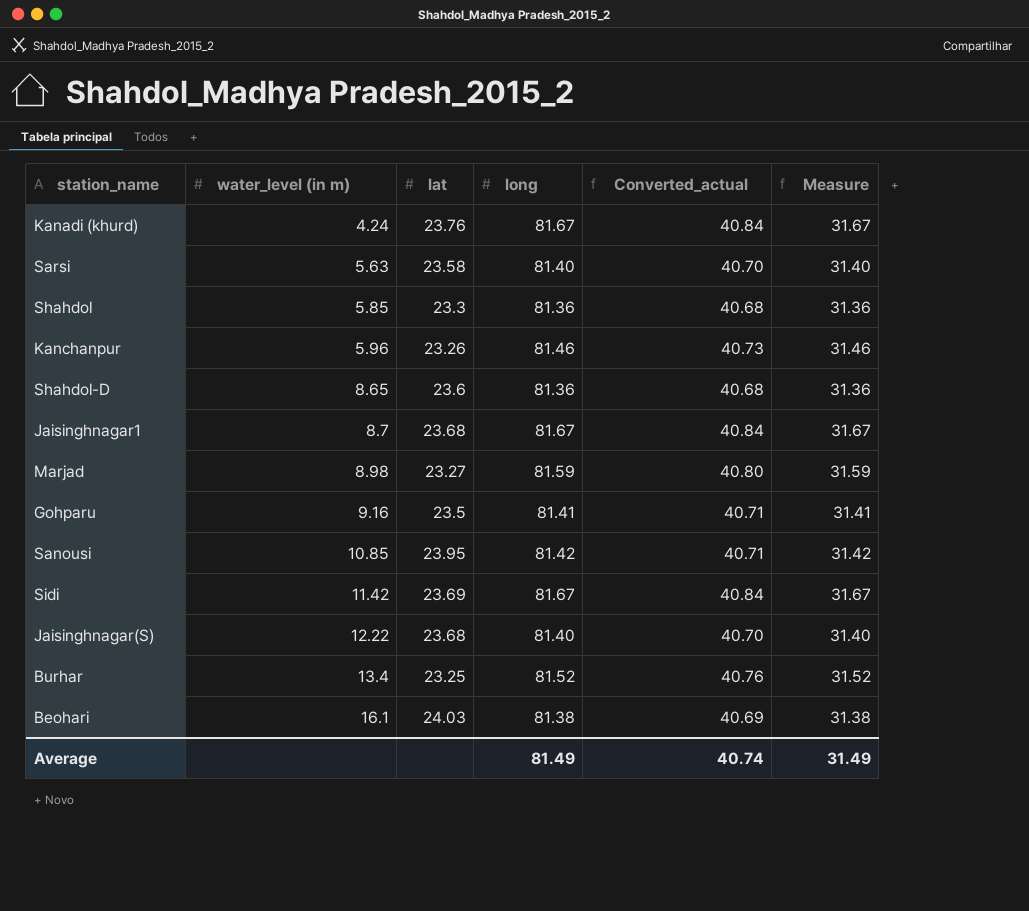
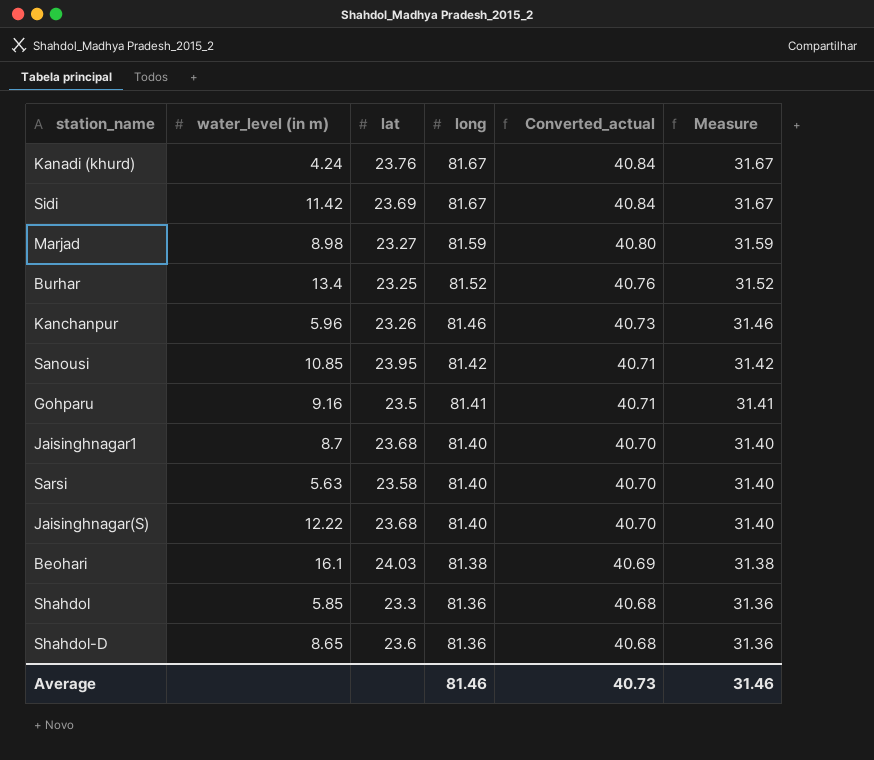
row order: water_level (in m) ascending -> long descending
Jaisinghnagar1 | long: 81.67 -> 81.40
Jaisinghnagar1 | Converted_actual: 40.84 -> 40.70
Jaisinghnagar1 | Measure: 31.67 -> 31.40
Average | long: 81.49 -> 81.46
Average | Converted_actual: 40.74 -> 40.73
Average | Measure: 31.49 -> 31.46

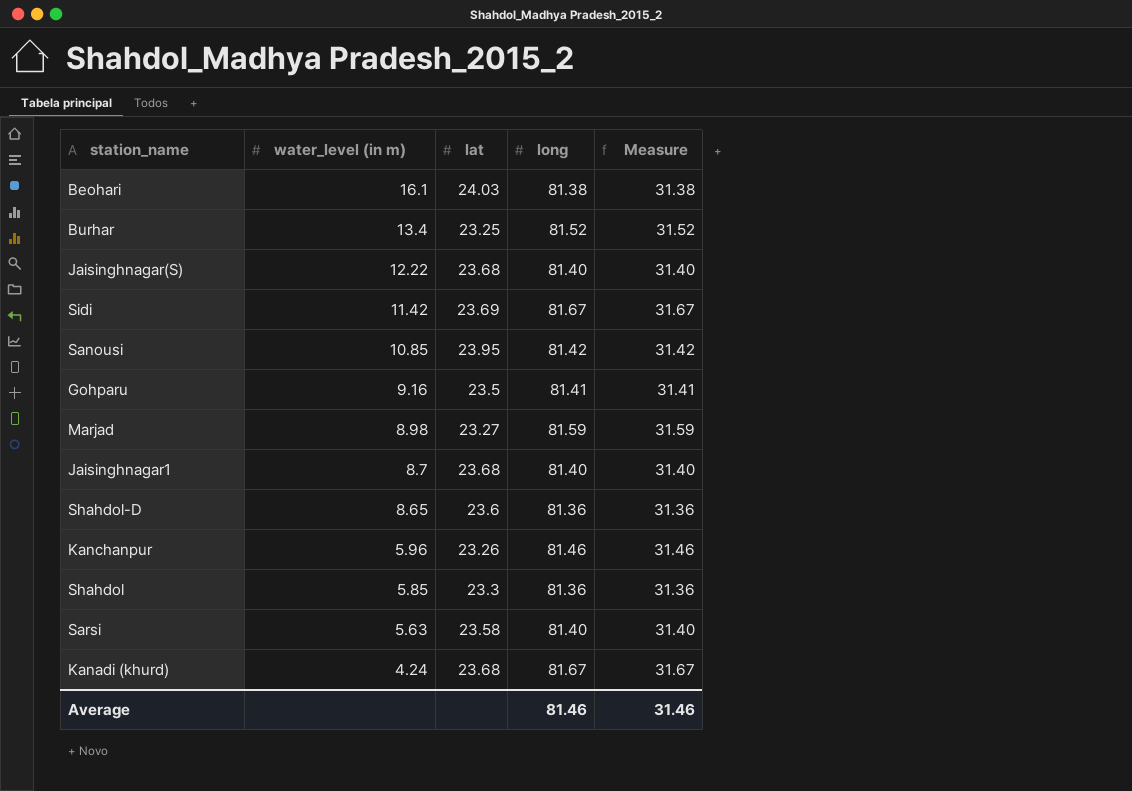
row order: long descending -> water_level (in m) descending
column Converted_actual | formula: [long] * 0.5 -> none
Kanadi (khurd) | lat: 23.76 -> 23.68

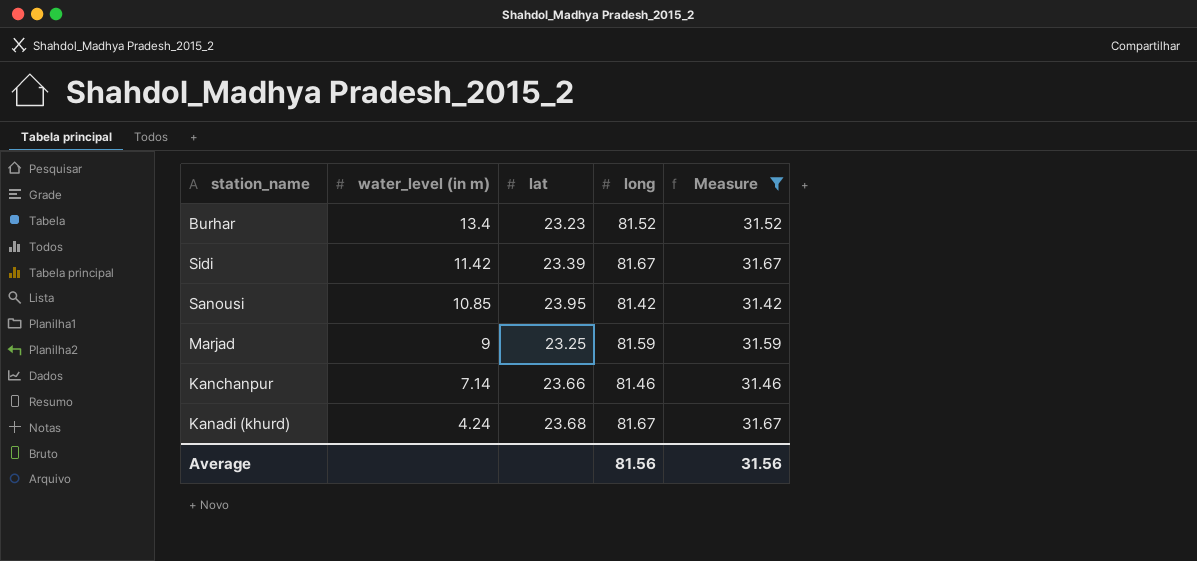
filter: none -> Measure >= 31.42
Burhar | lat: 23.25 -> 23.23
Sidi | lat: 23.69 -> 23.39
Marjad | water_level (in m): 8.98 -> 9
Marjad | lat: 23.27 -> 23.25
Kanchanpur | water_level (in m): 5.96 -> 7.14
Kanchanpur | lat: 23.26 -> 23.66
Average | long: 81.46 -> 81.56
Average | Measure: 31.46 -> 31.56

